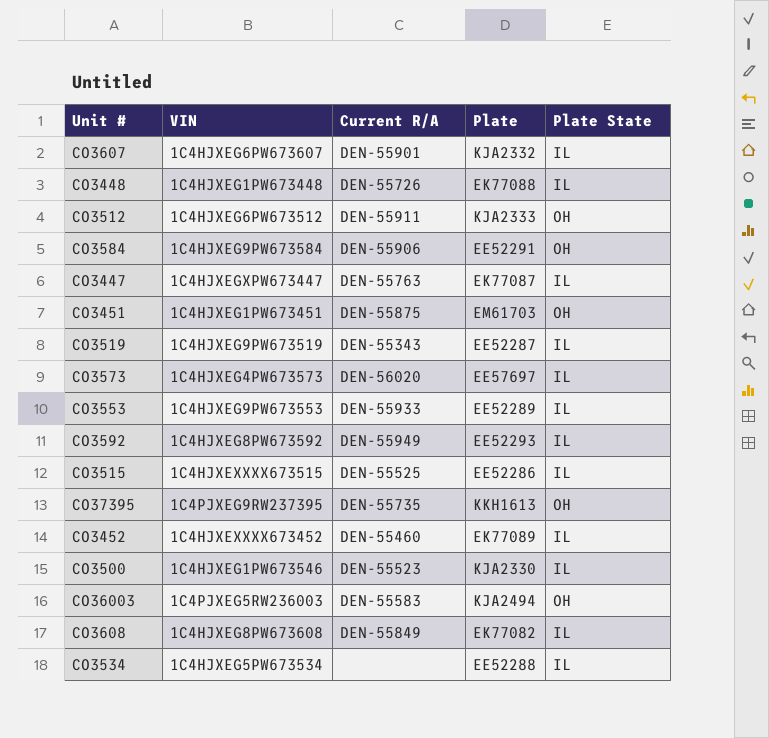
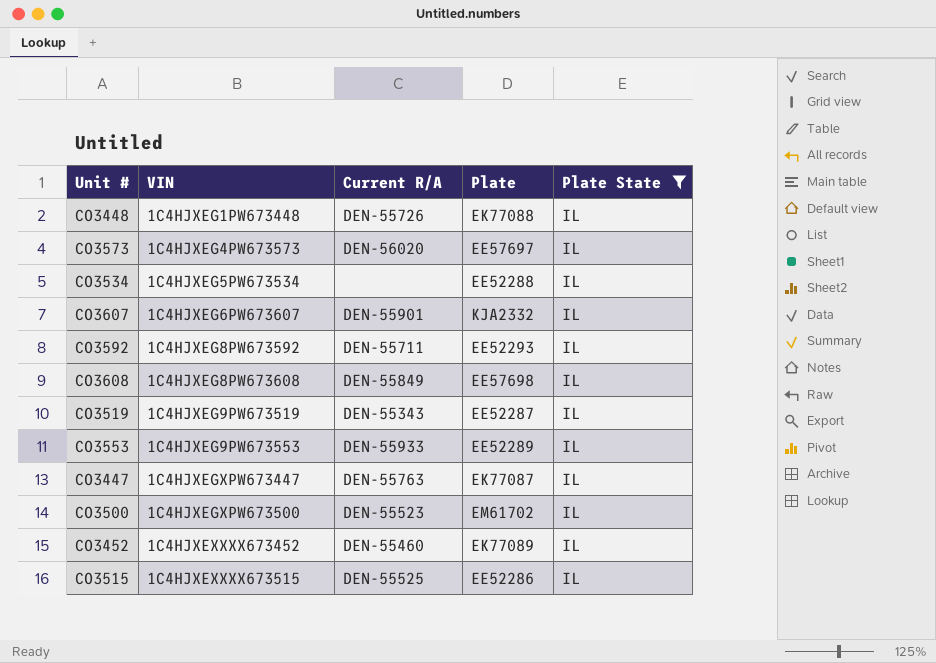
filter: none -> Plate State = IL
row order: none -> VIN ascending
CO3592 | Current R/A: DEN-55949 -> DEN-55711
CO3608 | Plate: EK77082 -> EE57698
CO3500 | VIN: 1C4HJXEG1PW673546 -> 1C4HJXEGXPW673500
CO3500 | Plate: KJA2330 -> EM61702

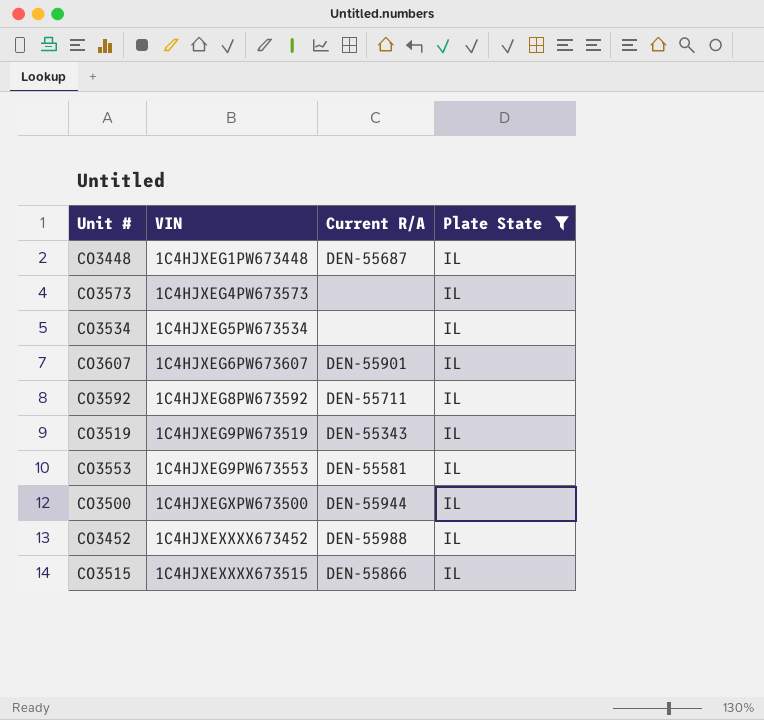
column Plate | position: 4 -> none
row CO3608: 1C4HJXEG8PW673608 | DEN-55849 | EE57698 | IL -> none
row CO3447: 1C4HJXEGXPW673447 | DEN-55763 | EK77087 | IL -> none
CO3448 | Current R/A: DEN-55726 -> DEN-55687
CO3573 | Current R/A: DEN-56020 -> none
CO3553 | Current R/A: DEN-55933 -> DEN-55581
CO3500 | Current R/A: DEN-55523 -> DEN-55944
CO3452 | Current R/A: DEN-55460 -> DEN-55988
CO3515 | Current R/A: DEN-55525 -> DEN-55866

